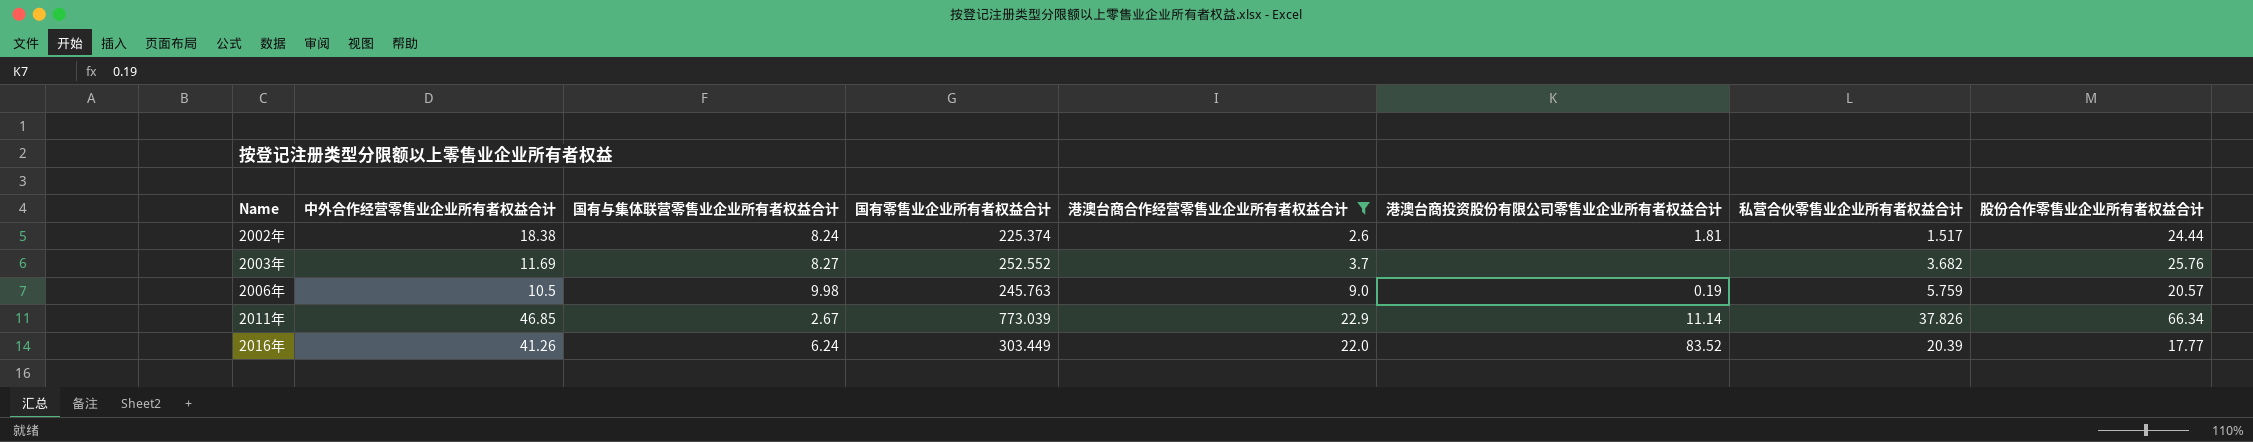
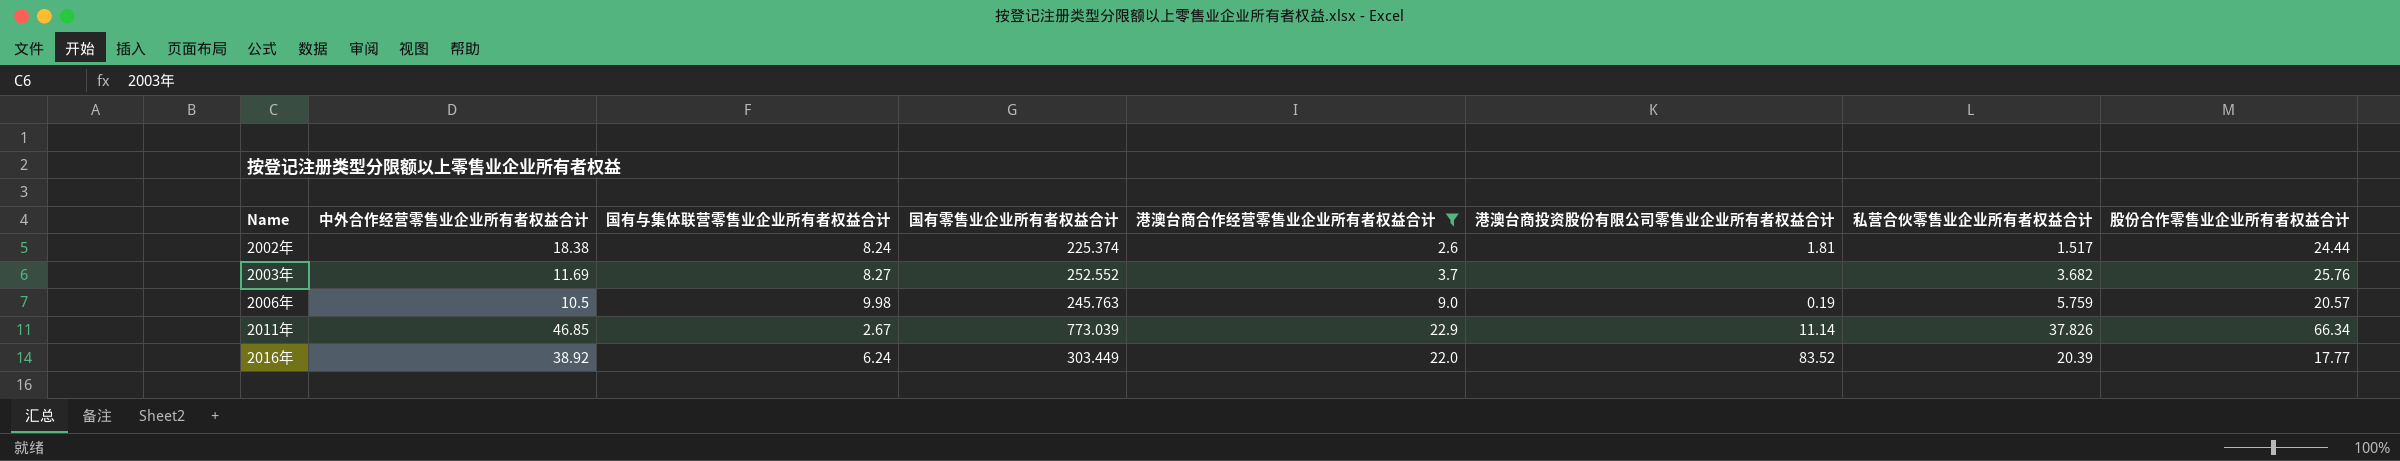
2016年 | 中外合作经营零售业企业所有者权益合计: 41.26 -> 38.92

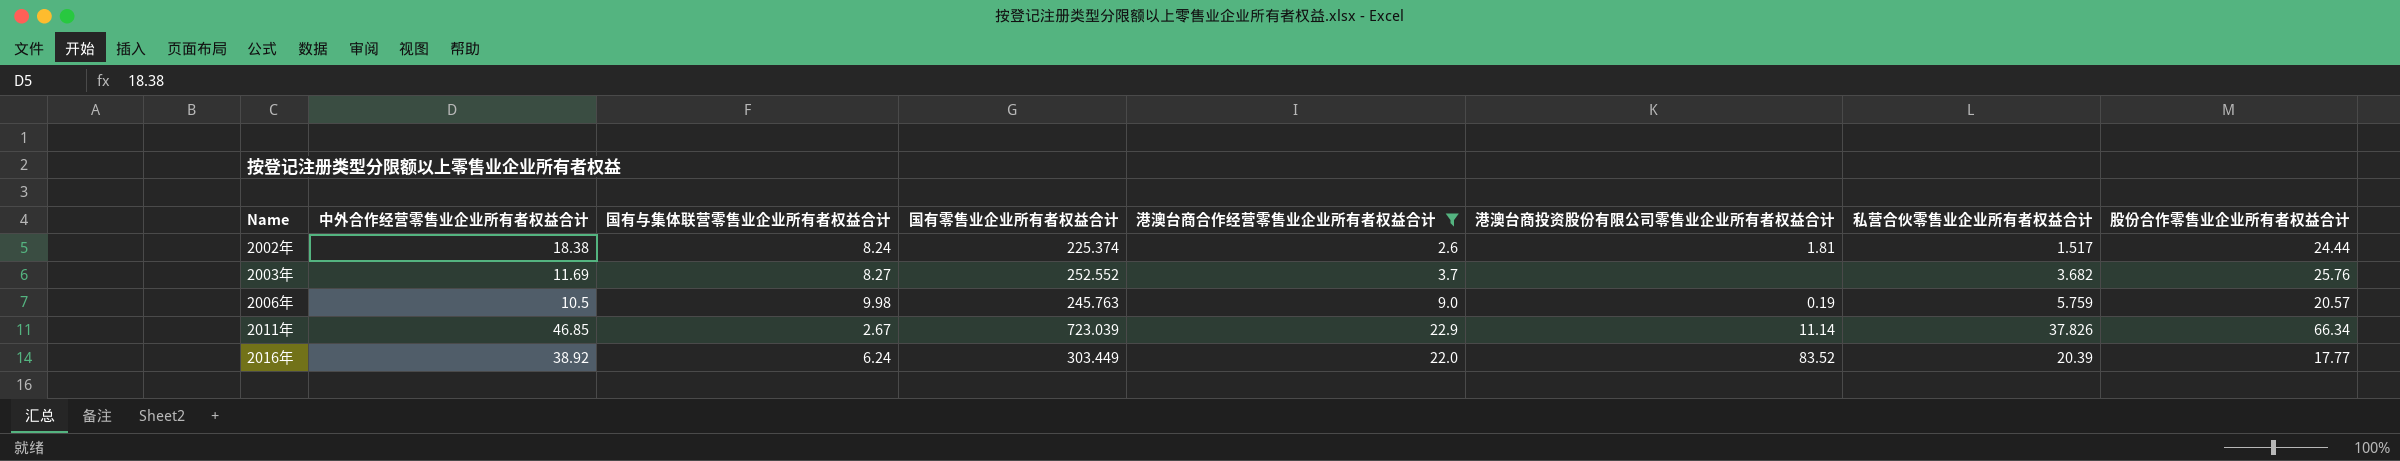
2011年 | 国有零售业企业所有者权益合计: 773.039 -> 723.039

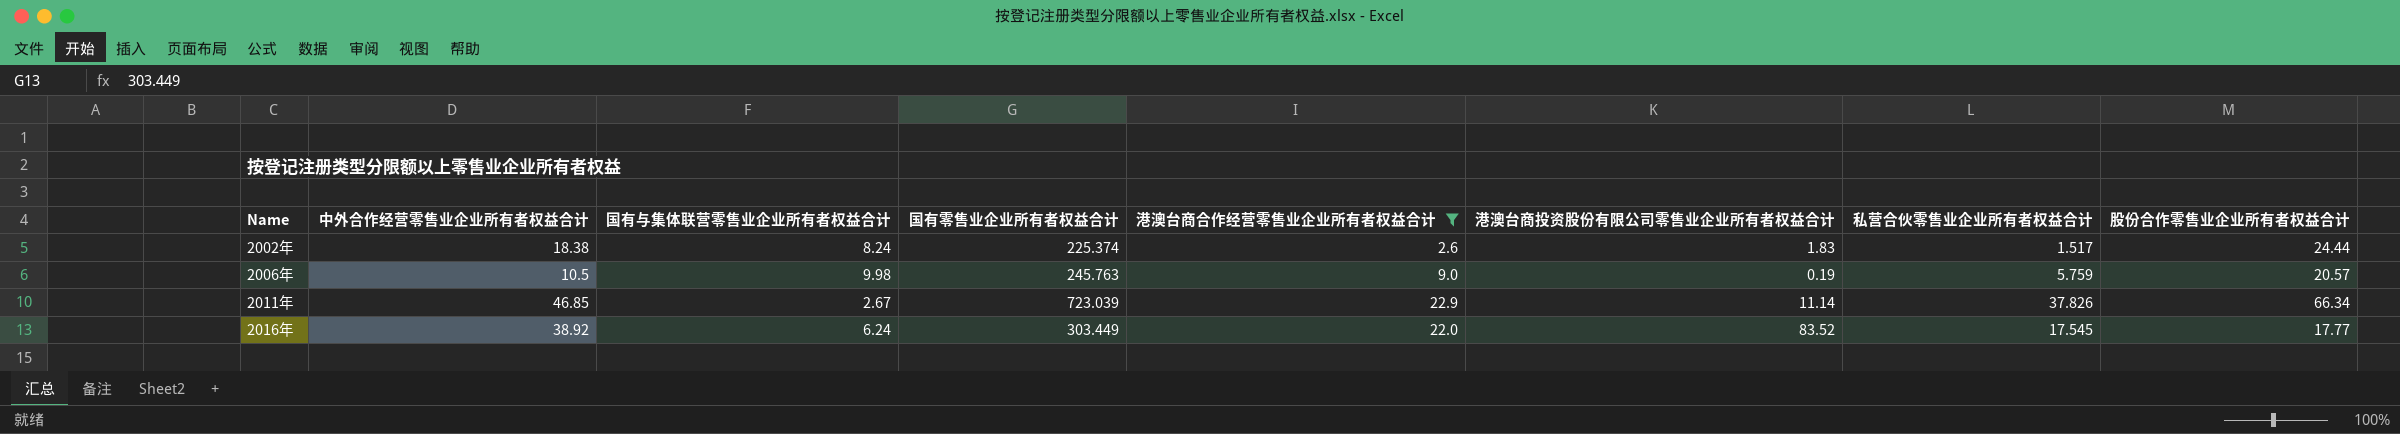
row 2003年: 11.69 | 8.27 | 252.552 | 3.7 | none | 3.682 | 25.76 -> none
2002年 | 港澳台商投资股份有限公司零售业企业所有者权益合计: 1.81 -> 1.83
2016年 | 私营合伙零售业企业所有者权益合计: 20.39 -> 17.545

